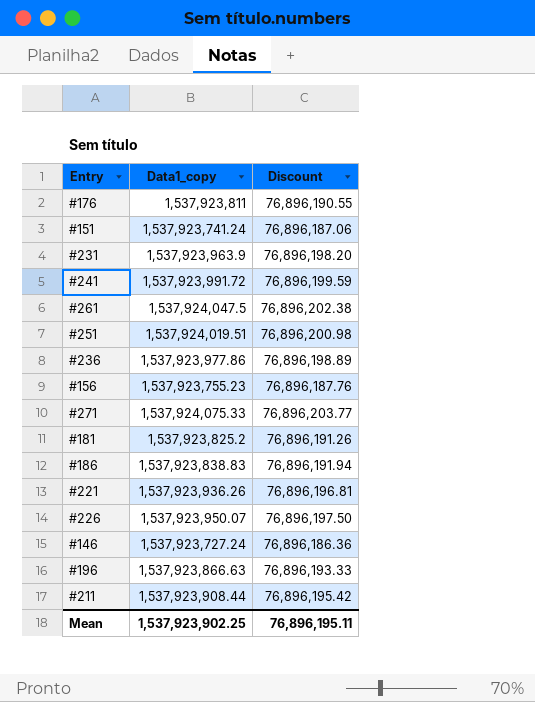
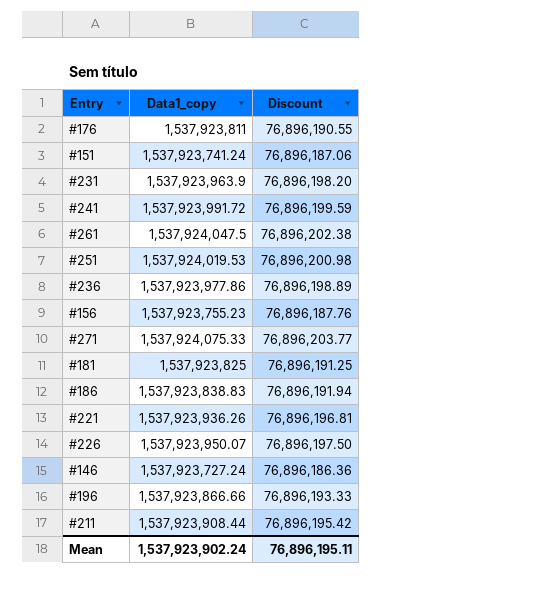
#251 | Data1_copy: 1,537,924,019.51 -> 1,537,924,019.53
#181 | Data1_copy: 1,537,923,825.2 -> 1,537,923,825
#181 | Discount: 76,896,191.26 -> 76,896,191.25
#196 | Data1_copy: 1,537,923,866.63 -> 1,537,923,866.66
Mean | Data1_copy: 1,537,923,902.25 -> 1,537,923,902.24

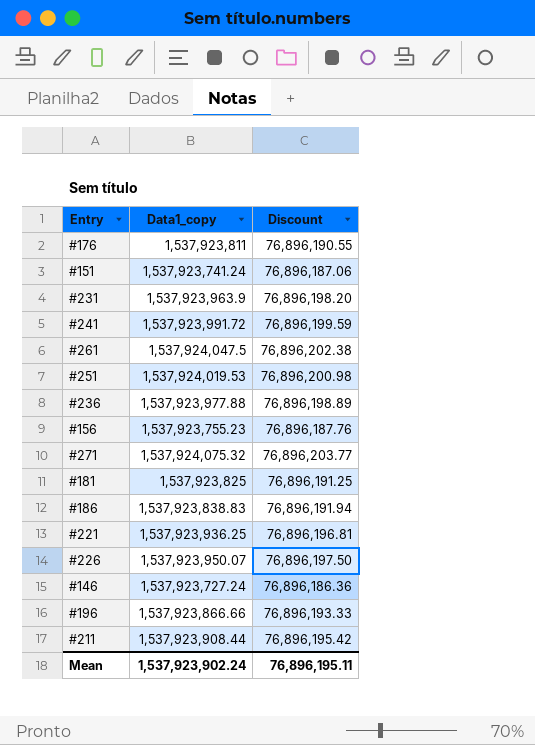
#236 | Data1_copy: 1,537,923,977.86 -> 1,537,923,977.88
#271 | Data1_copy: 1,537,924,075.33 -> 1,537,924,075.32
#221 | Data1_copy: 1,537,923,936.26 -> 1,537,923,936.25

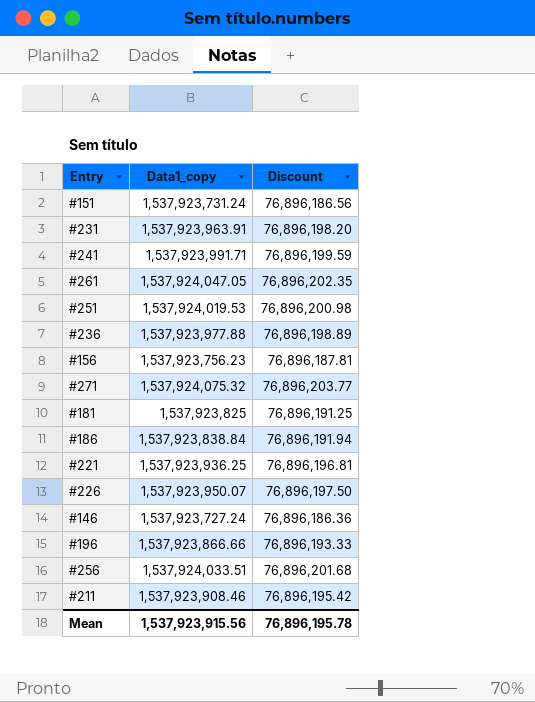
row #176: 1,537,923,811 | 76,896,190.55 -> none
#151 | Data1_copy: 1,537,923,741.24 -> 1,537,923,731.24
#151 | Discount: 76,896,187.06 -> 76,896,186.56
#231 | Data1_copy: 1,537,923,963.9 -> 1,537,923,963.91
#241 | Data1_copy: 1,537,923,991.72 -> 1,537,923,991.71
#261 | Data1_copy: 1,537,924,047.5 -> 1,537,924,047.05
#261 | Discount: 76,896,202.38 -> 76,896,202.35
#156 | Data1_copy: 1,537,923,755.23 -> 1,537,923,756.23
#156 | Discount: 76,896,187.76 -> 76,896,187.81
#186 | Data1_copy: 1,537,923,838.83 -> 1,537,923,838.84
row #256: none -> 1,537,924,033.51 | 76,896,201.68
#211 | Data1_copy: 1,537,923,908.44 -> 1,537,923,908.46
Mean | Data1_copy: 1,537,923,902.24 -> 1,537,923,915.56
Mean | Discount: 76,896,195.11 -> 76,896,195.78

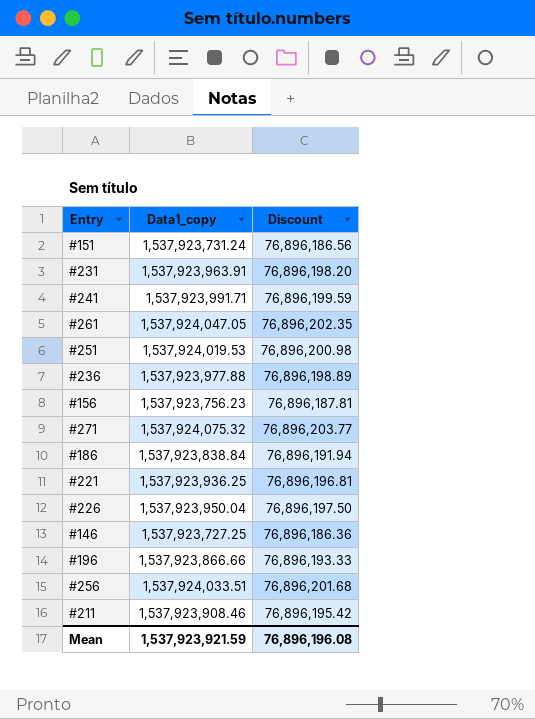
row #181: 1,537,923,825 | 76,896,191.25 -> none
#226 | Data1_copy: 1,537,923,950.07 -> 1,537,923,950.04
#146 | Data1_copy: 1,537,923,727.24 -> 1,537,923,727.25
Mean | Data1_copy: 1,537,923,915.56 -> 1,537,923,921.59
Mean | Discount: 76,896,195.78 -> 76,896,196.08

